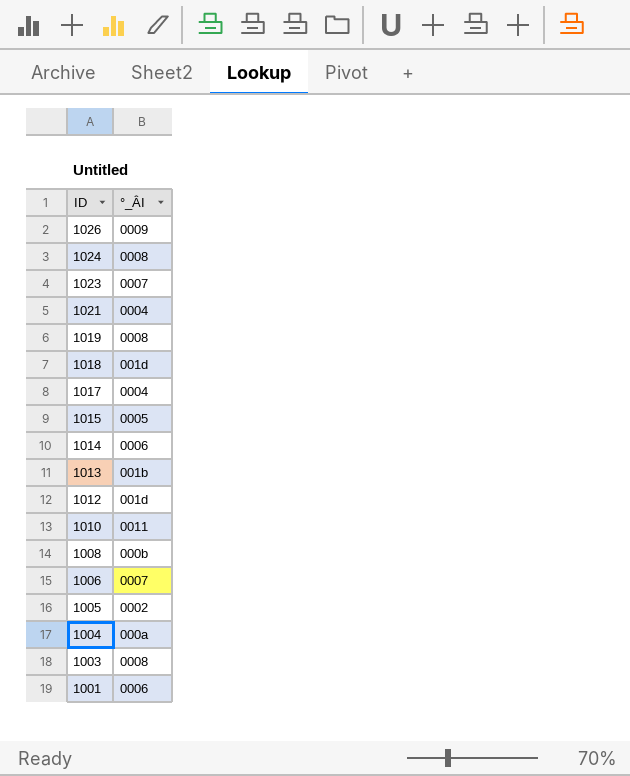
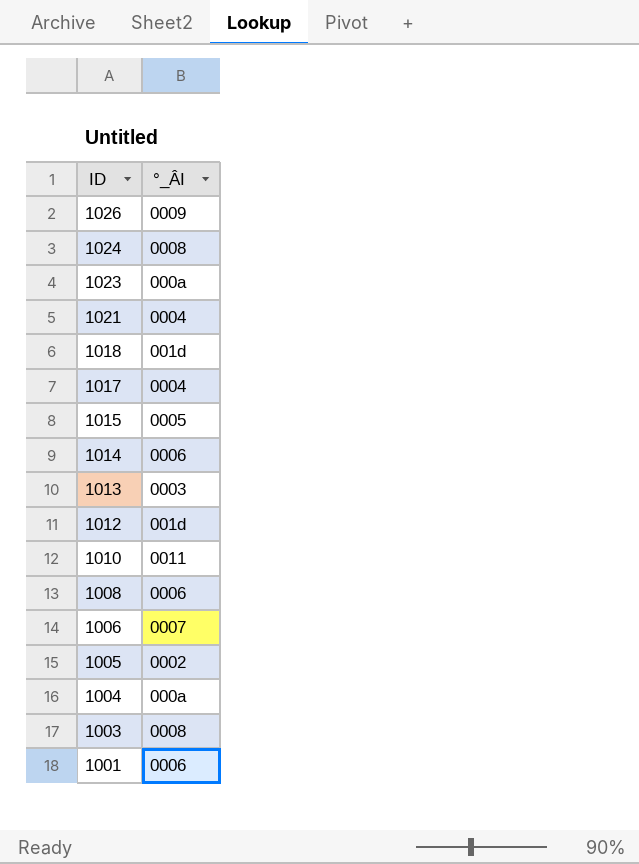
row 1019: 0008 -> none
1023 | °_ÂI: 0007 -> 000a
1013 | °_ÂI: 001b -> 0003
1008 | °_ÂI: 000b -> 0006

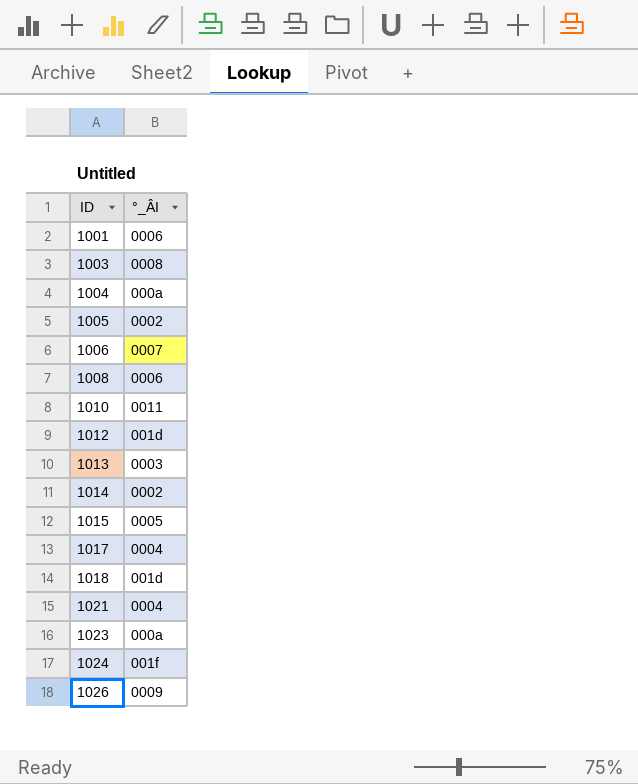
row order: ID descending -> ID ascending
1014 | °_ÂI: 0006 -> 0002
1024 | °_ÂI: 0008 -> 001f

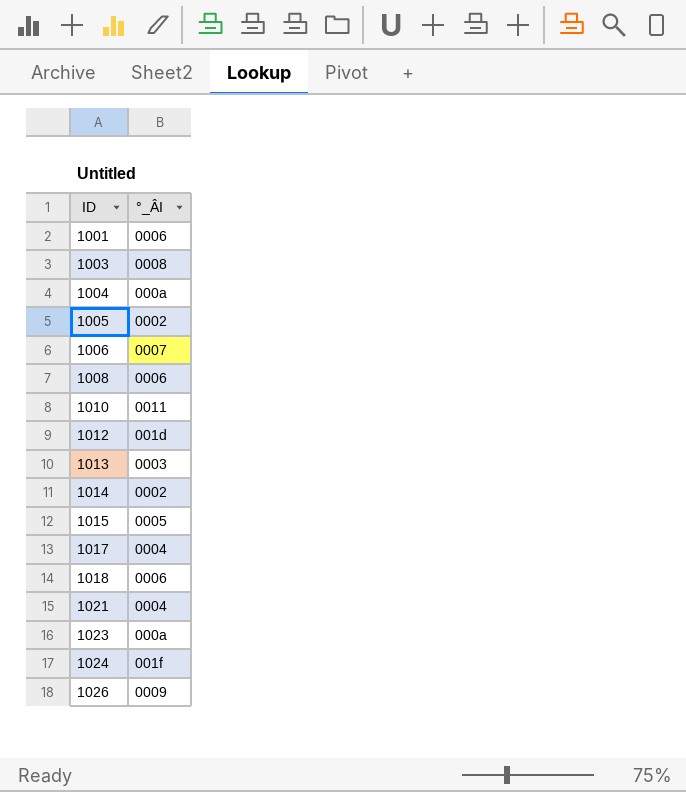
1018 | °_ÂI: 001d -> 0006

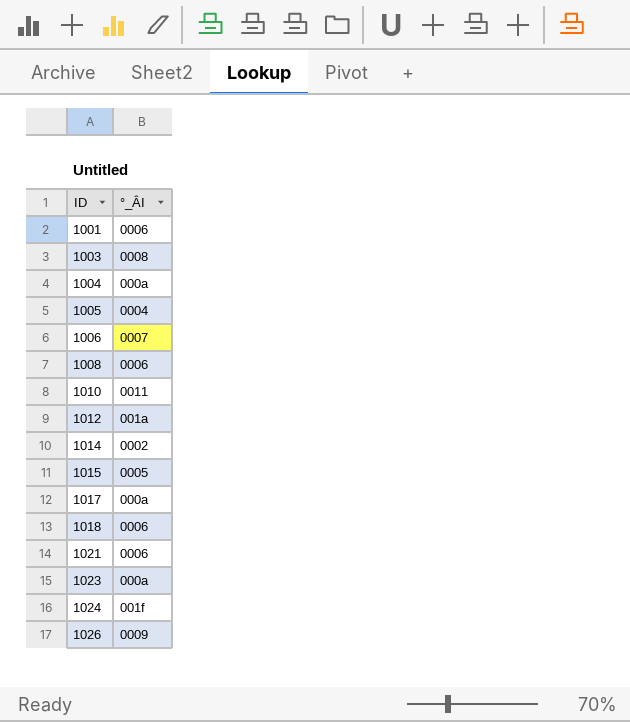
row 1013: 0003 -> none
1005 | °_ÂI: 0002 -> 0004
1012 | °_ÂI: 001d -> 001a
1017 | °_ÂI: 0004 -> 000a
1021 | °_ÂI: 0004 -> 0006

